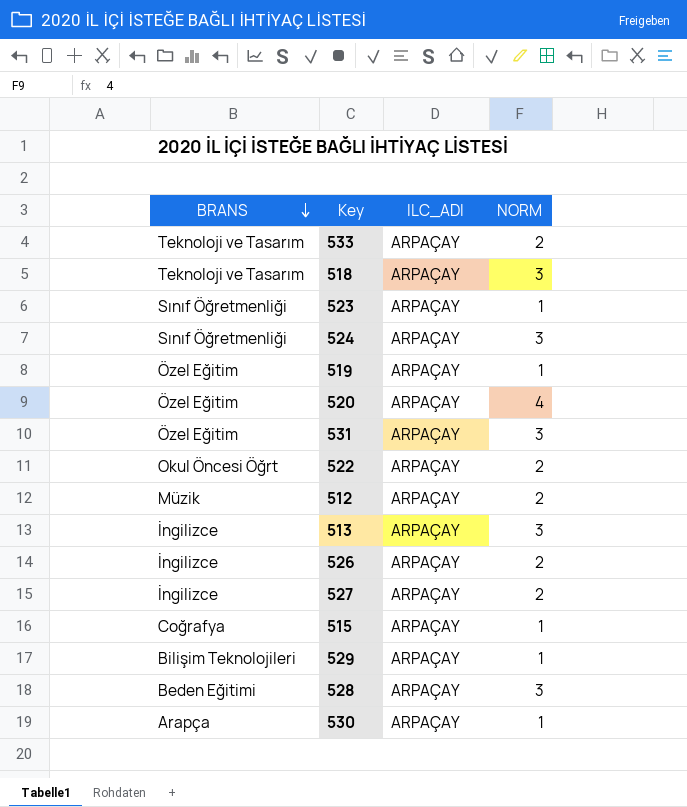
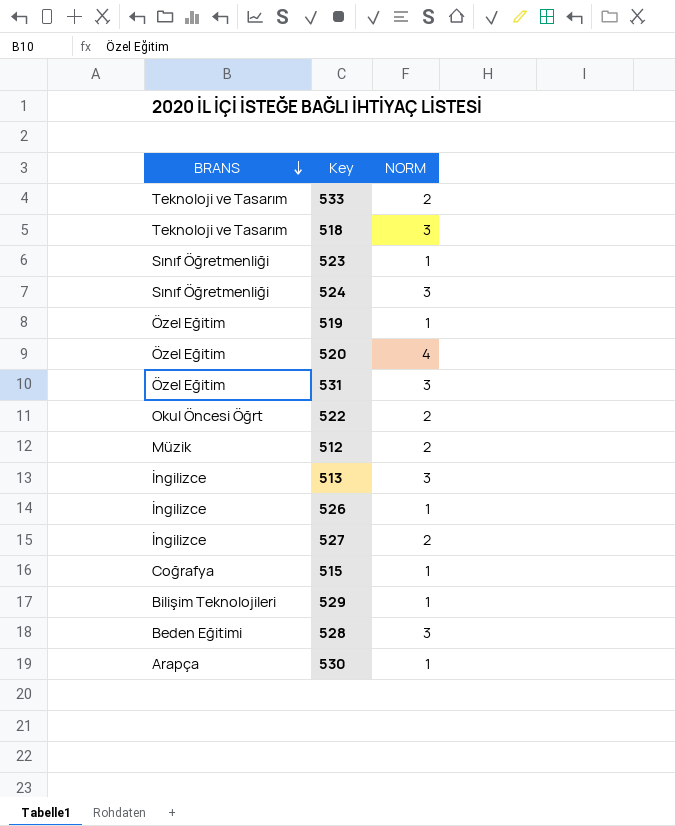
column ILC_ADI | position: 3 -> none
526 | NORM: 2 -> 1

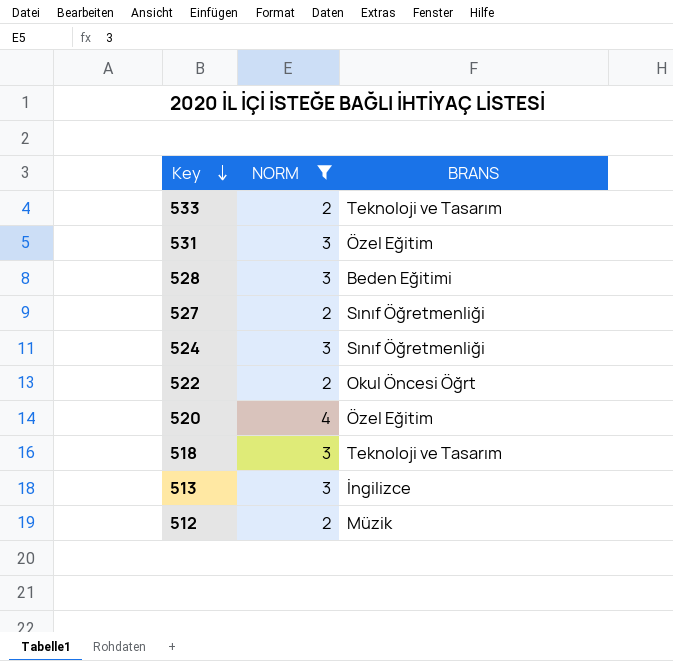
filter: none -> NORM != 1
row order: BRANS descending -> Key descending
column BRANS | position: 1 -> 3
527 | BRANS: İngilizce -> Sınıf Öğretmenliği

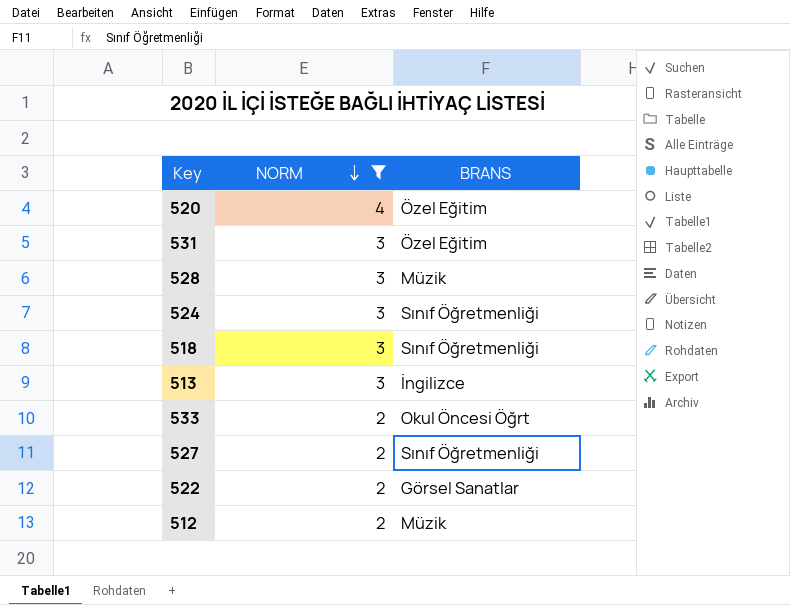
row order: Key descending -> NORM descending
528 | BRANS: Beden Eğitimi -> Müzik
518 | BRANS: Teknoloji ve Tasarım -> Sınıf Öğretmenliği
533 | BRANS: Teknoloji ve Tasarım -> Okul Öncesi Öğrt
522 | BRANS: Okul Öncesi Öğrt -> Görsel Sanatlar

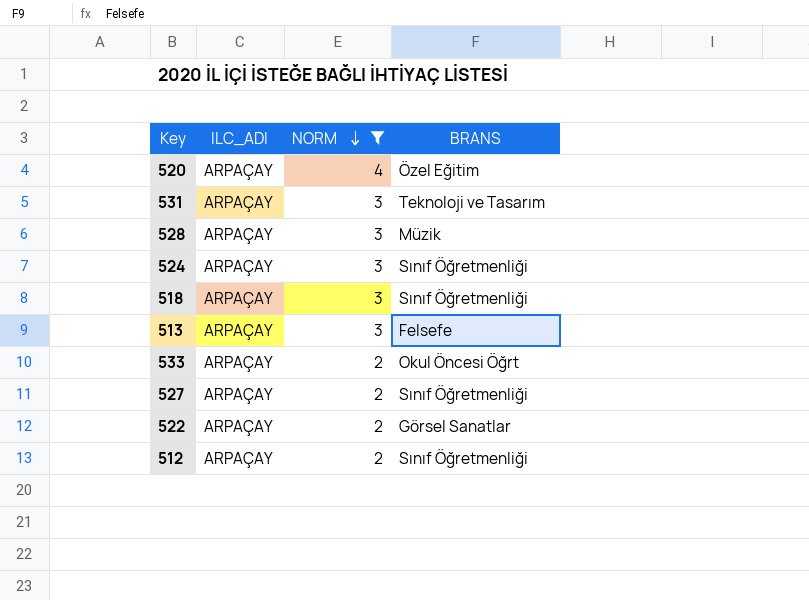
column ILC_ADI | position: none -> 2
531 | BRANS: Özel Eğitim -> Teknoloji ve Tasarım
513 | BRANS: İngilizce -> Felsefe
512 | BRANS: Müzik -> Sınıf Öğretmenliği

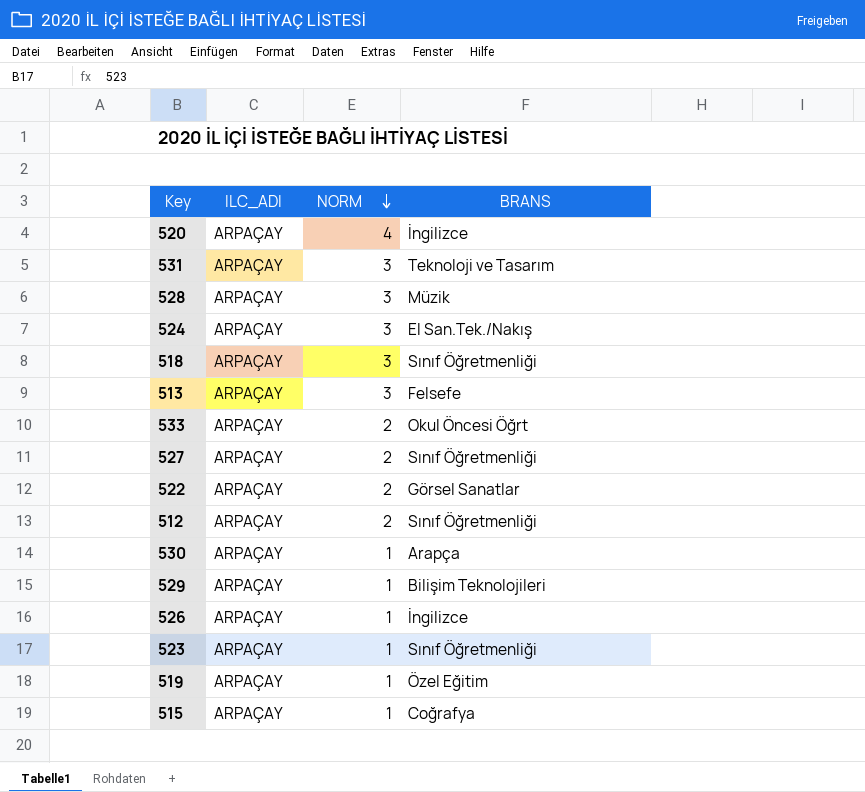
filter: NORM != 1 -> none
520 | BRANS: Özel Eğitim -> İngilizce
524 | BRANS: Sınıf Öğretmenliği -> El San.Tek./Nakış

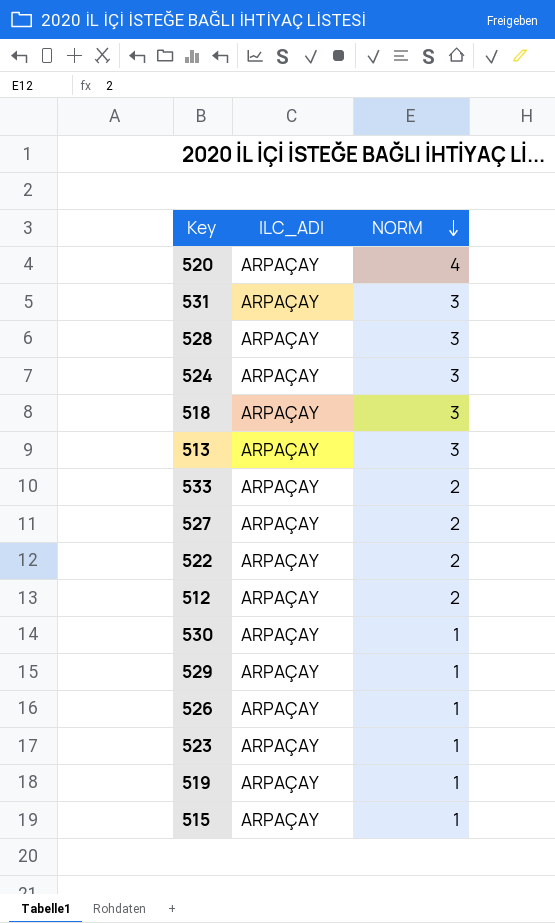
column BRANS | position: 4 -> none

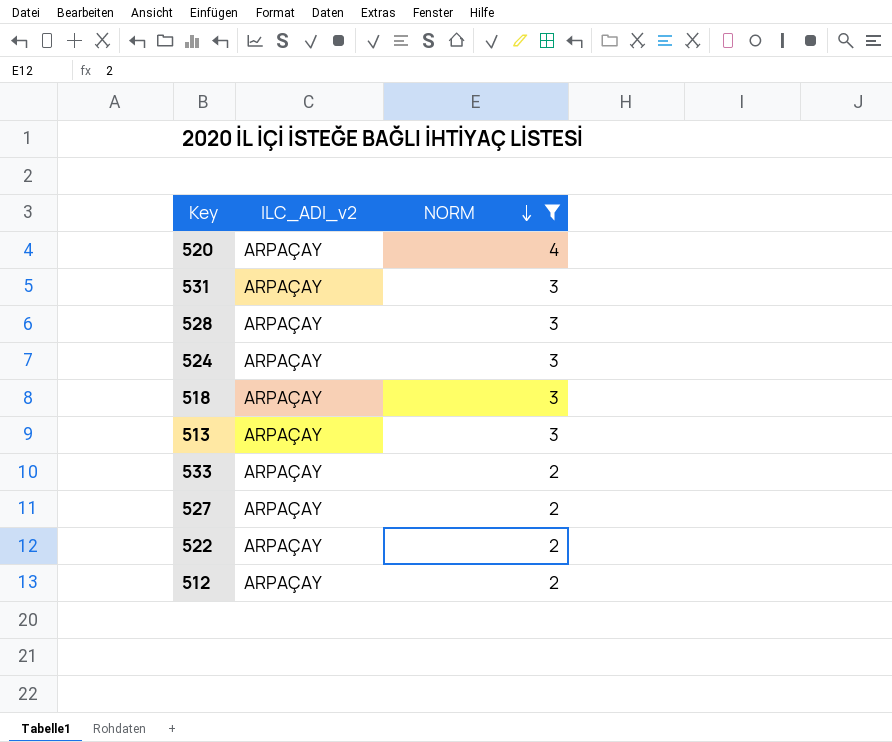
filter: none -> NORM != 1
column name: ILC_ADI -> ILC_ADI_v2

